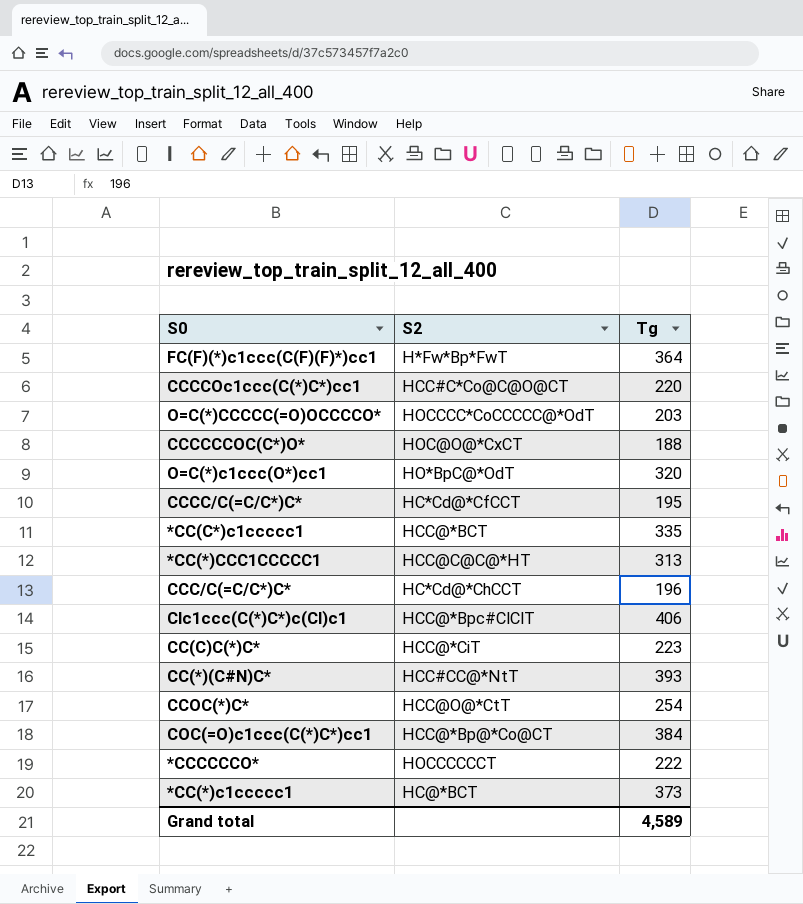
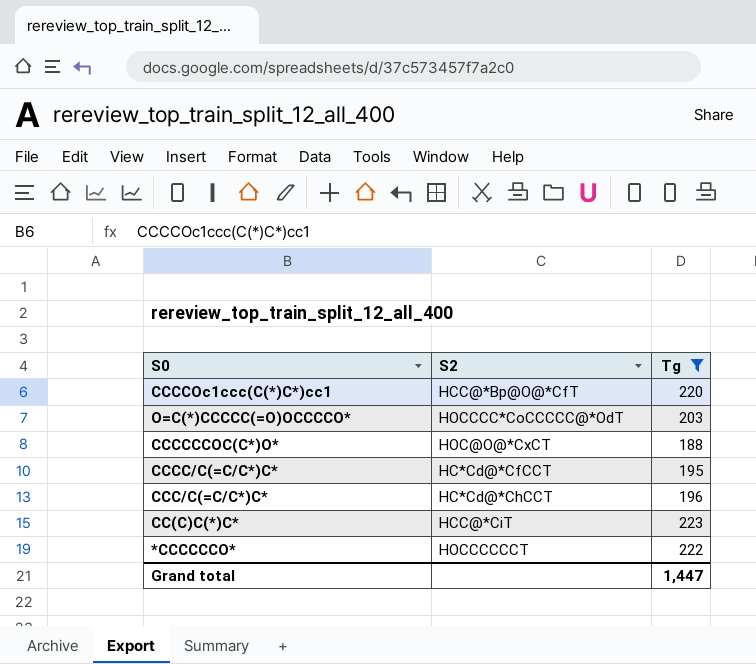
filter: none -> Tg <= 223
CCCCOc1ccc(C(*)C*)cc1 | S2: HCC#C*Co@C@O@CT -> HCC@*Bp@O@*CfT
Grand total | Tg: 4,589 -> 1,447

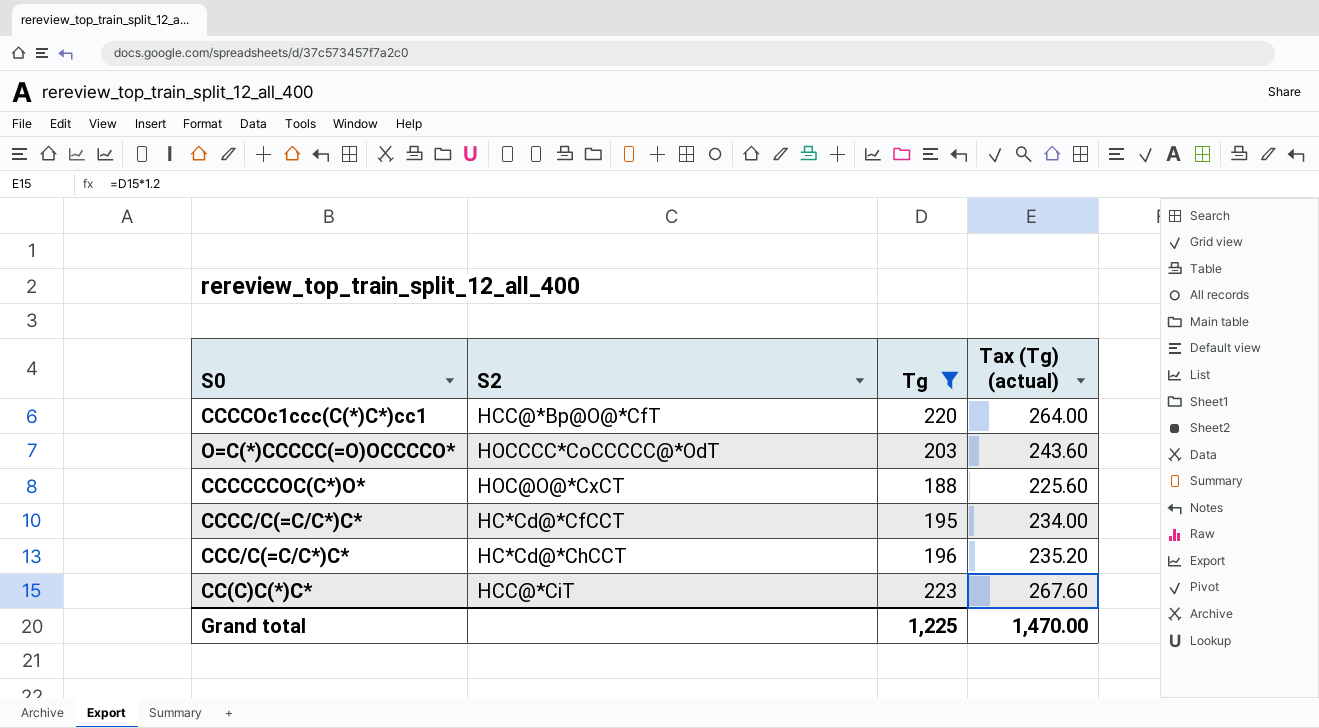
column Tax (Tg) (actual) | formula: none -> [Tg] * 1.2
row *CCCCCCO*: HOCCCCCCT | 222 -> none
Grand total | Tg: 1,447 -> 1,225

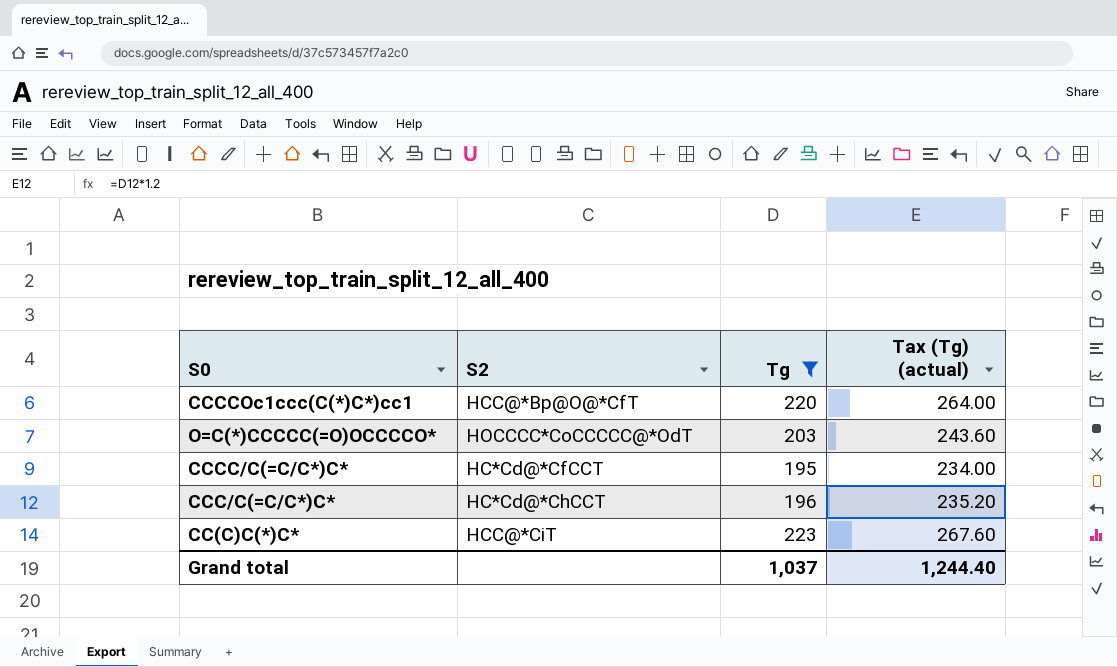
row CCCCCCOC(C*)O*: HOC@O@*CxCT | 188 | 225.60 -> none
Grand total | Tg: 1,225 -> 1,037
Grand total | Tax (Tg) (actual): 1,470.00 -> 1,244.40

